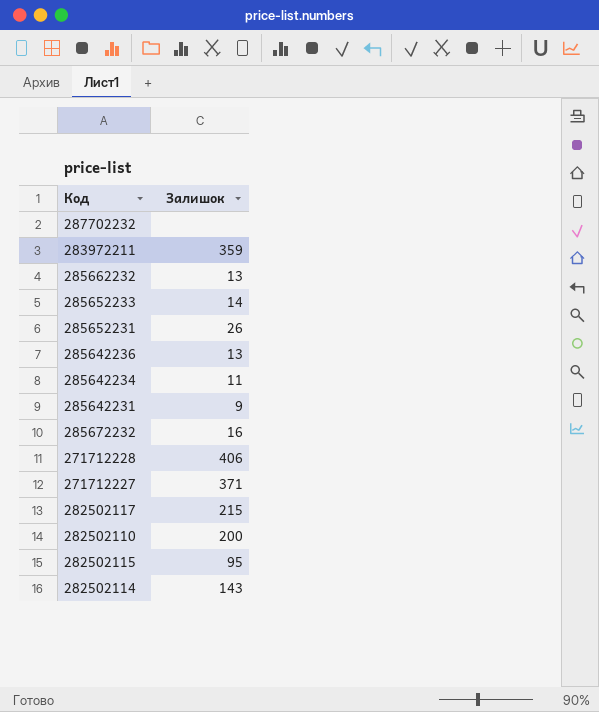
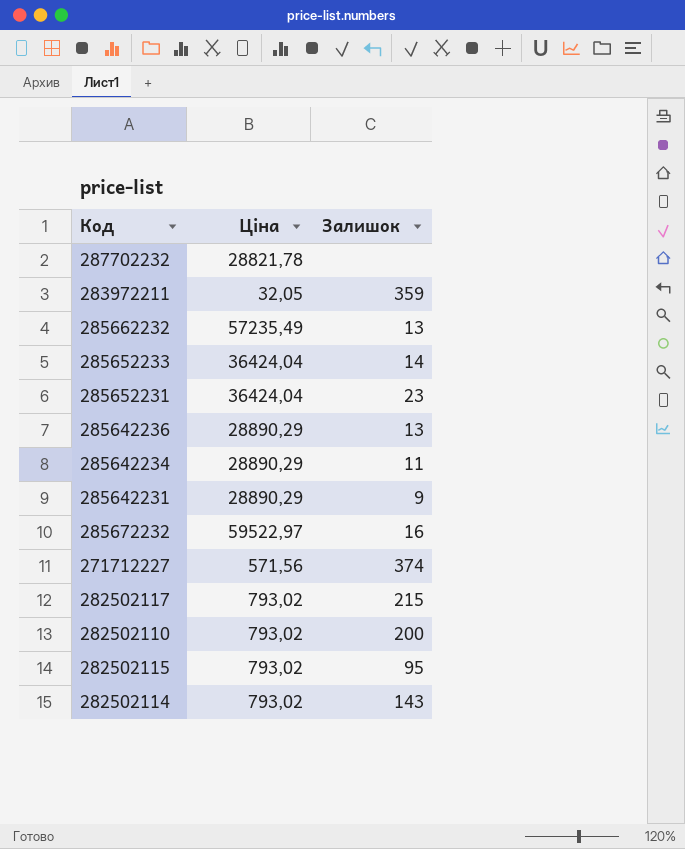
column Ціна | position: none -> 2
row 271712228: 406 -> none
285652231 | Залишок: 26 -> 23
271712227 | Залишок: 371 -> 374

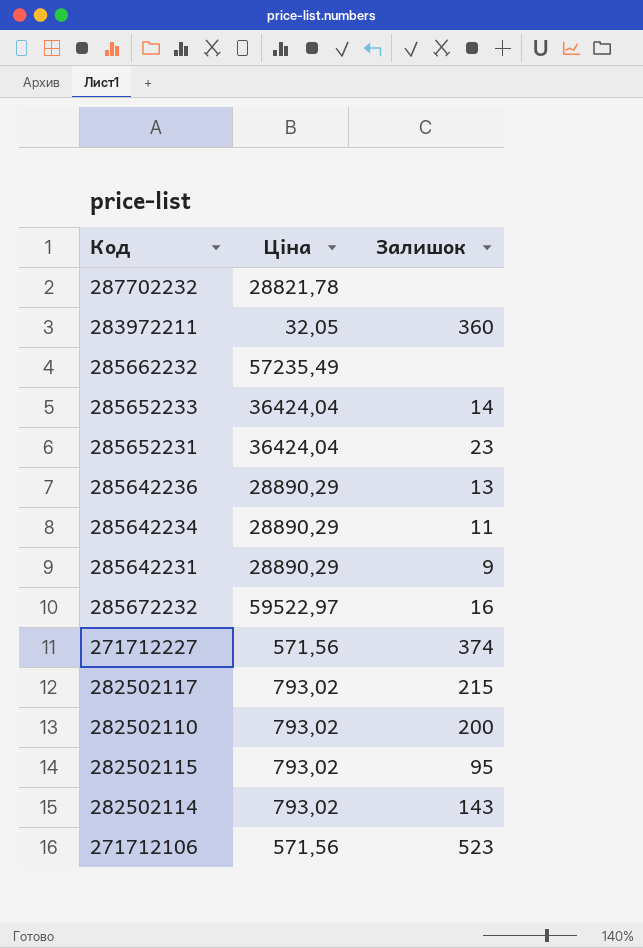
283972211 | Залишок: 359 -> 360
285662232 | Залишок: 13 -> none
row 271712106: none -> 571,56 | 523

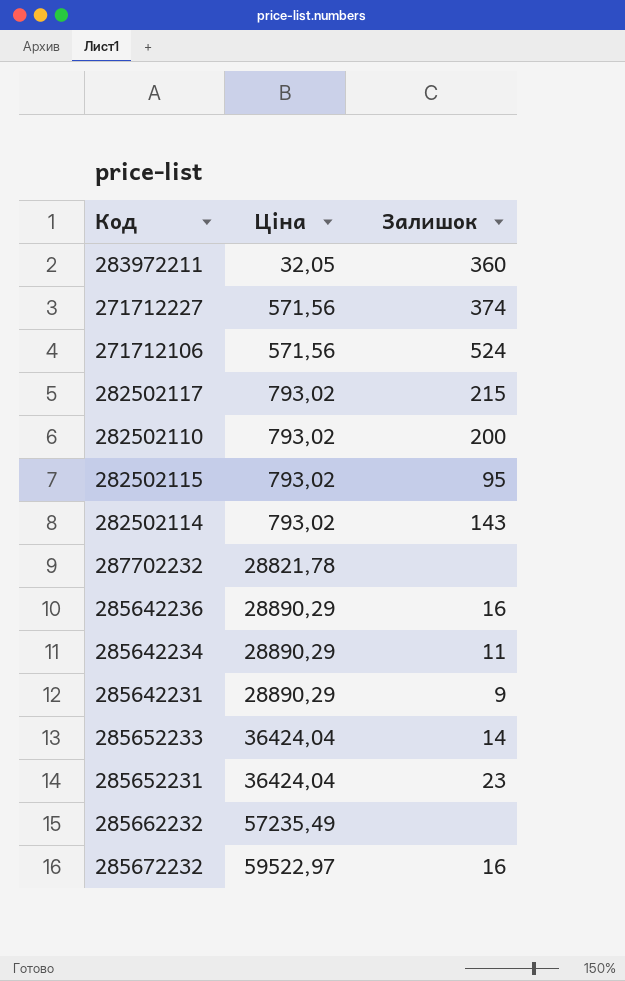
row order: none -> Ціна ascending
271712106 | Залишок: 523 -> 524
285642236 | Залишок: 13 -> 16

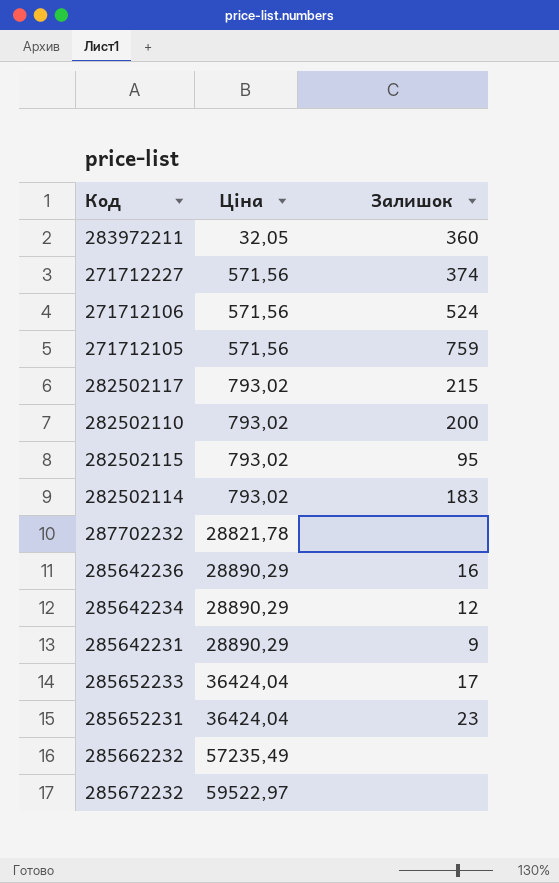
row 271712105: none -> 571,56 | 759
282502114 | Залишок: 143 -> 183
285642234 | Залишок: 11 -> 12
285652233 | Залишок: 14 -> 17
285672232 | Залишок: 16 -> none

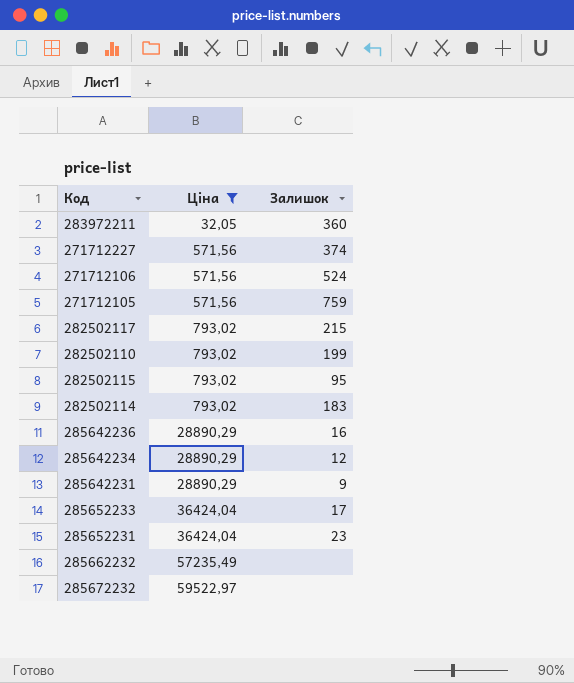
filter: none -> Ціна != 28821,78
282502110 | Залишок: 200 -> 199

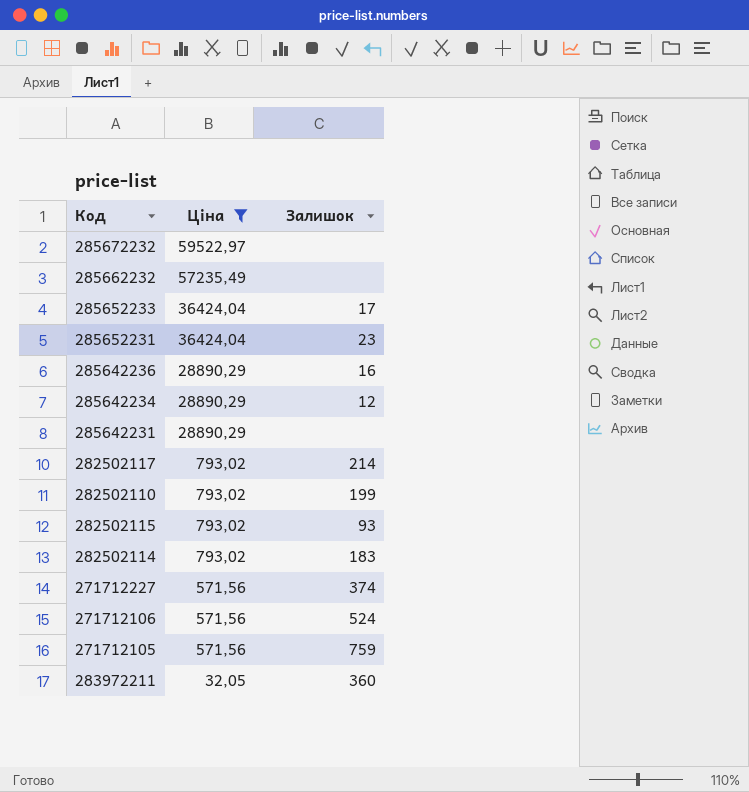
row order: Ціна ascending -> Ціна descending
285642231 | Залишок: 9 -> none
282502117 | Залишок: 215 -> 214
282502115 | Залишок: 95 -> 93

